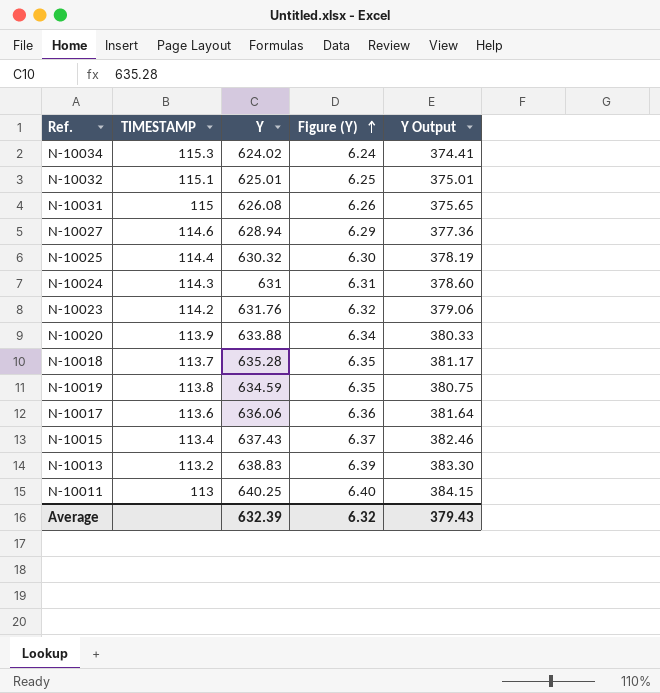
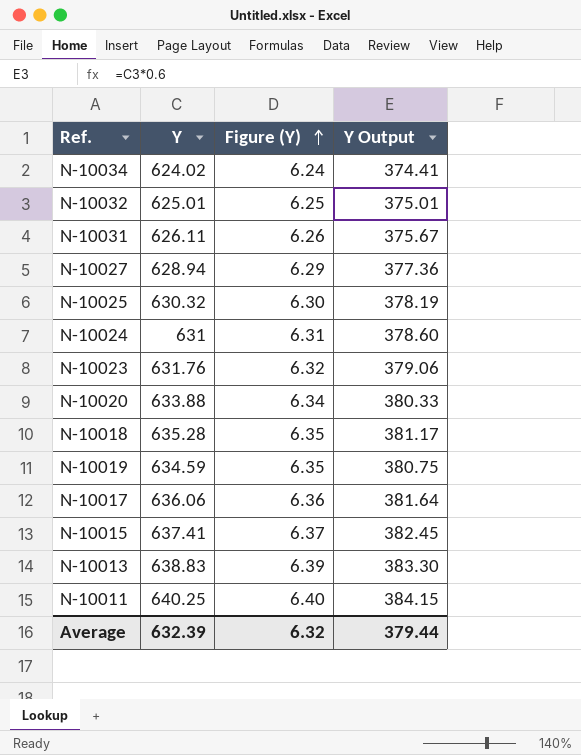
column TIMESTAMP | position: 2 -> none
N-10031 | Y: 626.08 -> 626.11
N-10031 | Y Output: 375.65 -> 375.67
N-10015 | Y: 637.43 -> 637.41
N-10015 | Y Output: 382.46 -> 382.45
Average | Y Output: 379.43 -> 379.44

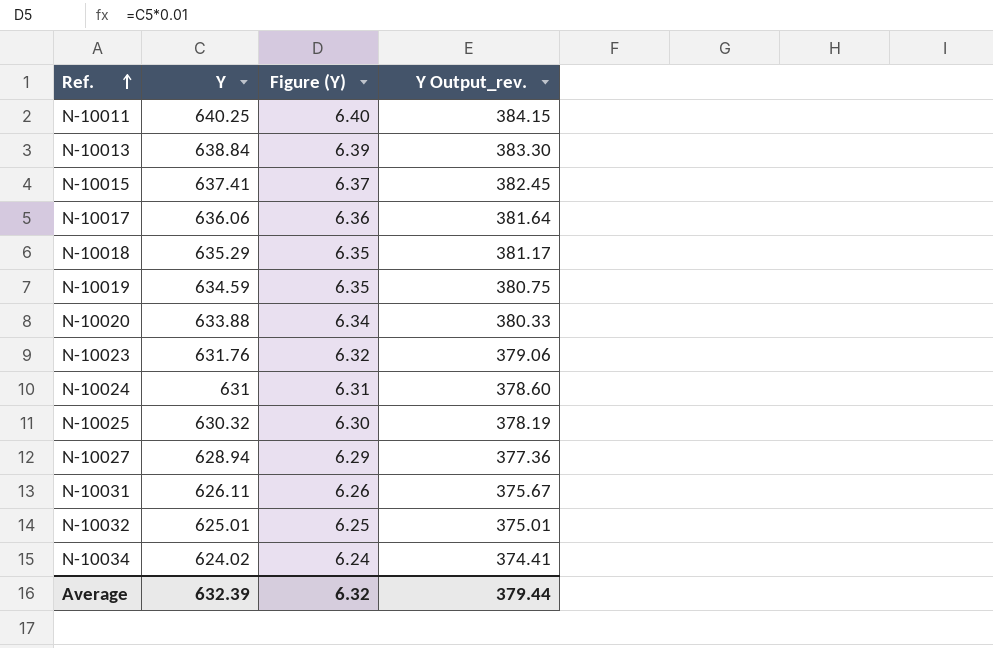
row order: Figure (Y) ascending -> Ref. ascending
column name: Y Output -> Y Output_rev.
N-10013 | Y: 638.83 -> 638.84
N-10018 | Y: 635.28 -> 635.29

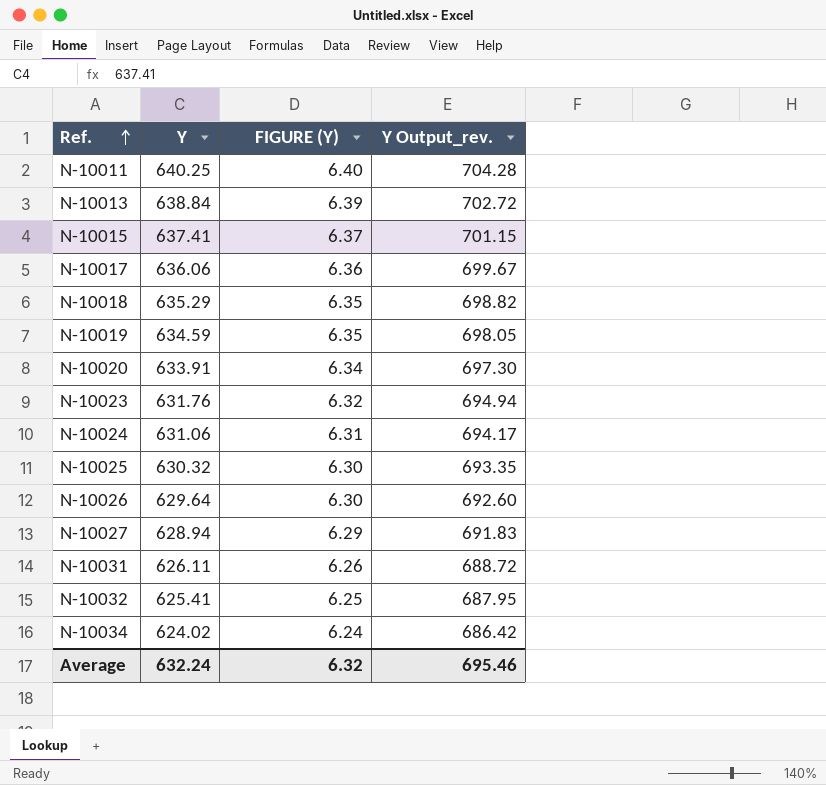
column name: Figure (Y) -> FIGURE (Y)
column Y Output_rev. | formula: [Y] * 0.6 -> [Y] * 1.1
N-10020 | Y: 633.88 -> 633.91
N-10024 | Y: 631 -> 631.06
row N-10026: none -> 629.64 | 6.30 | 692.60
N-10032 | Y: 625.01 -> 625.41
Average | Y: 632.39 -> 632.24
Average | Y Output_rev.: 379.44 -> 695.46

